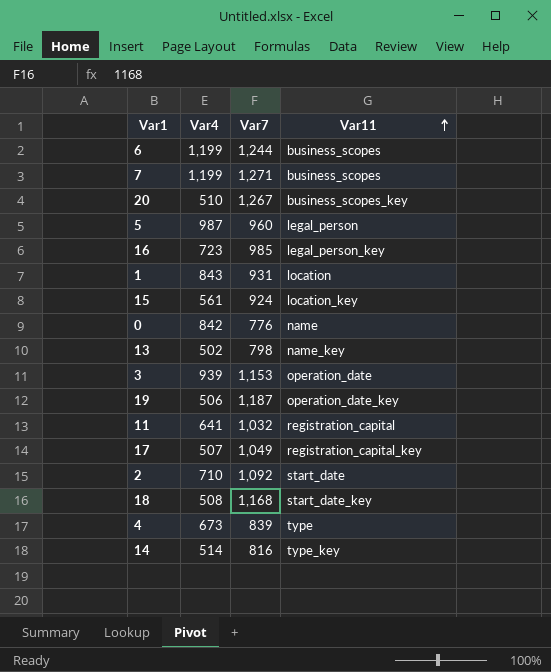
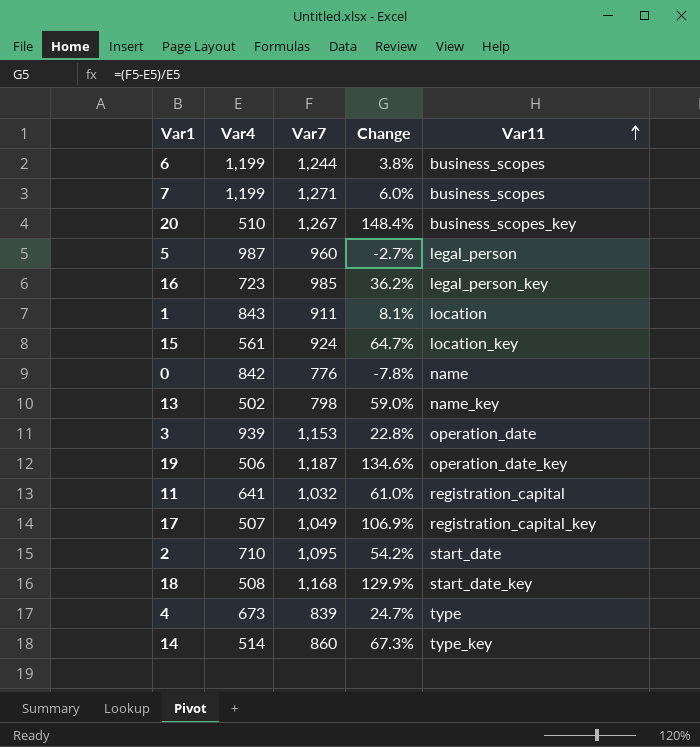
column Change | formula: none -> ([Var7] - [Var4]) / [Var4]
1 | Var7: 931 -> 911
2 | Var7: 1,092 -> 1,095
14 | Var7: 816 -> 860

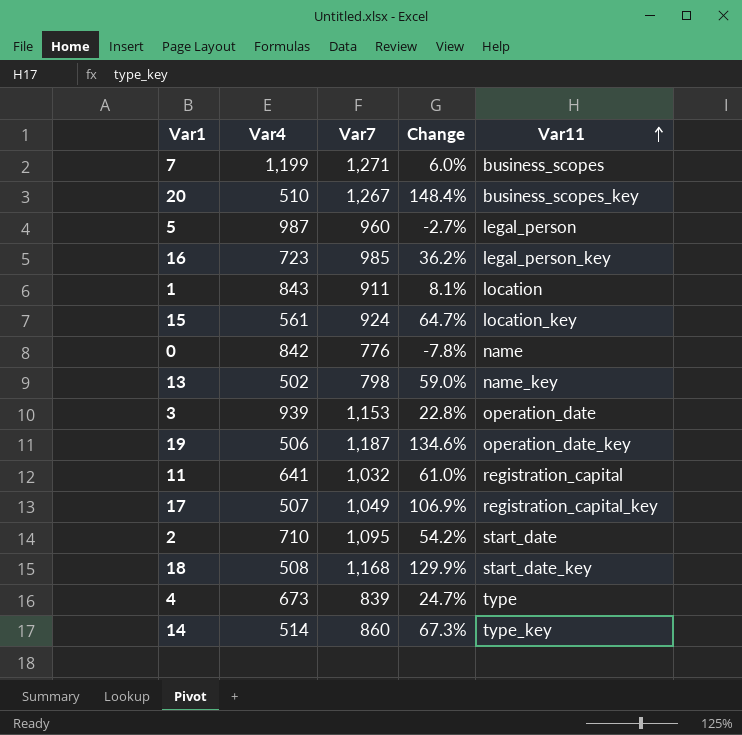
row 6: 1,199 | 1,244 | 3.8% | business_scopes -> none

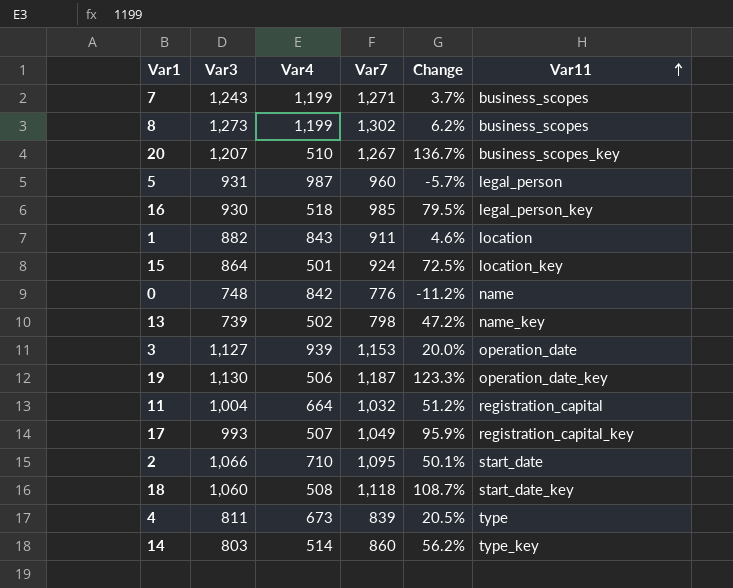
column Var3 | position: none -> 2
column Change | formula: ([Var7] - [Var4]) / [Var4] -> ([Var3] - [Var4]) / [Var4]
row 8: none -> 1,273 | 1,199 | 1,302 | 6.2% | business_scopes
16 | Var4: 723 -> 518
15 | Var4: 561 -> 501
11 | Var4: 641 -> 664
18 | Var7: 1,168 -> 1,118

